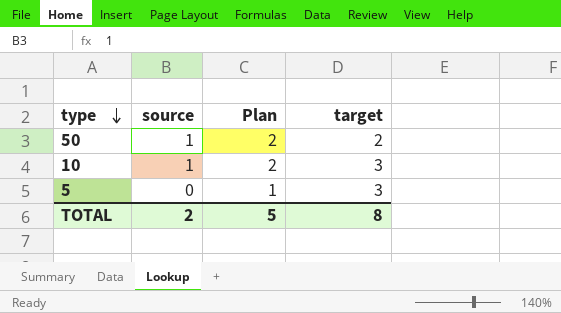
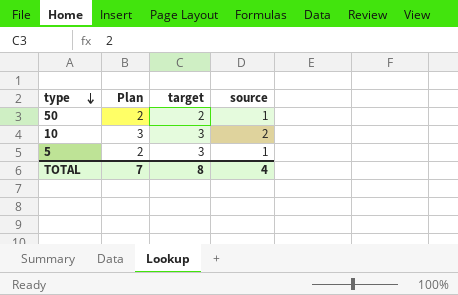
column source | position: 2 -> 4
10 | Plan: 2 -> 3
10 | source: 1 -> 2
5 | Plan: 1 -> 2
5 | source: 0 -> 1
TOTAL | Plan: 5 -> 7
TOTAL | source: 2 -> 4

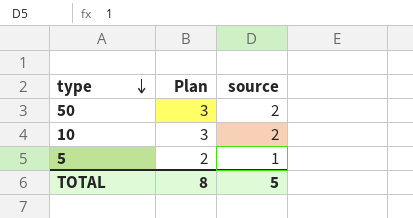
column target | position: 3 -> none
50 | Plan: 2 -> 3
50 | source: 1 -> 2
TOTAL | Plan: 7 -> 8
TOTAL | source: 4 -> 5

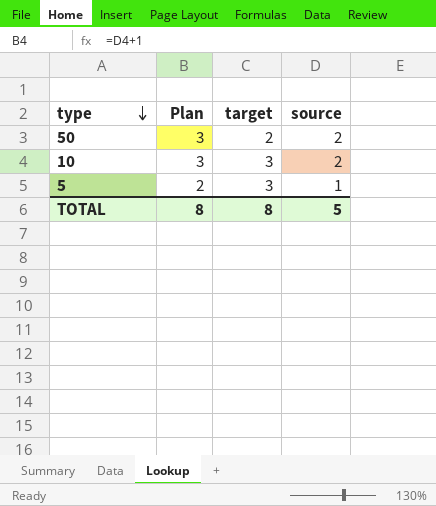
column target | position: none -> 3

